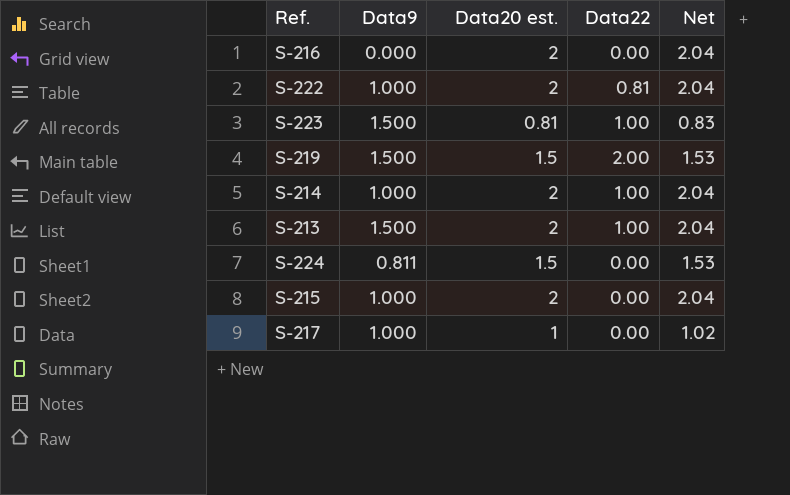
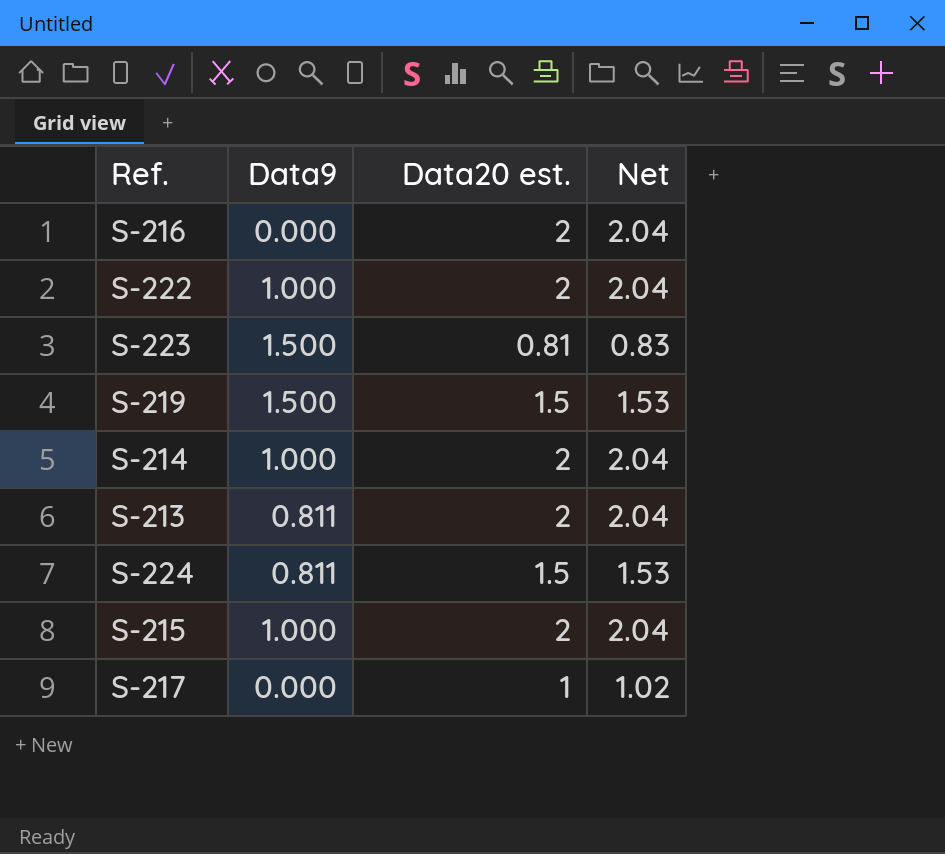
column Data22 | position: 4 -> none
S-213 | Data9: 1.500 -> 0.811
S-217 | Data9: 1.000 -> 0.000

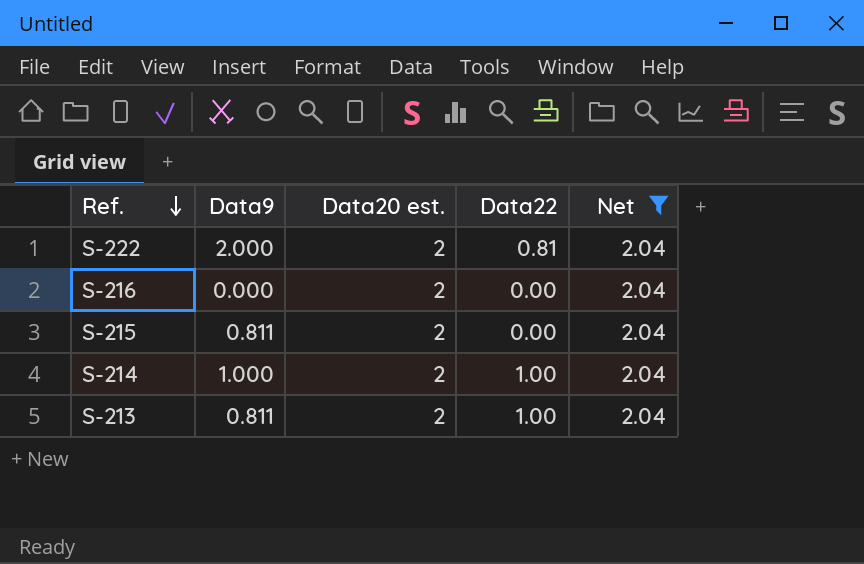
filter: none -> Net = 2.04
row order: none -> Ref. descending
column Data22 | position: none -> 4
S-222 | Data9: 1.000 -> 2.000
S-215 | Data9: 1.000 -> 0.811

